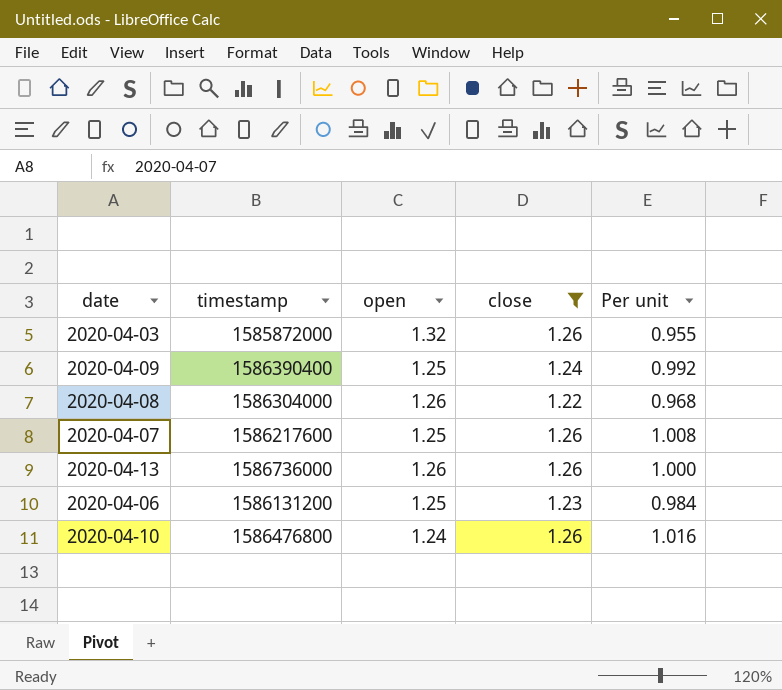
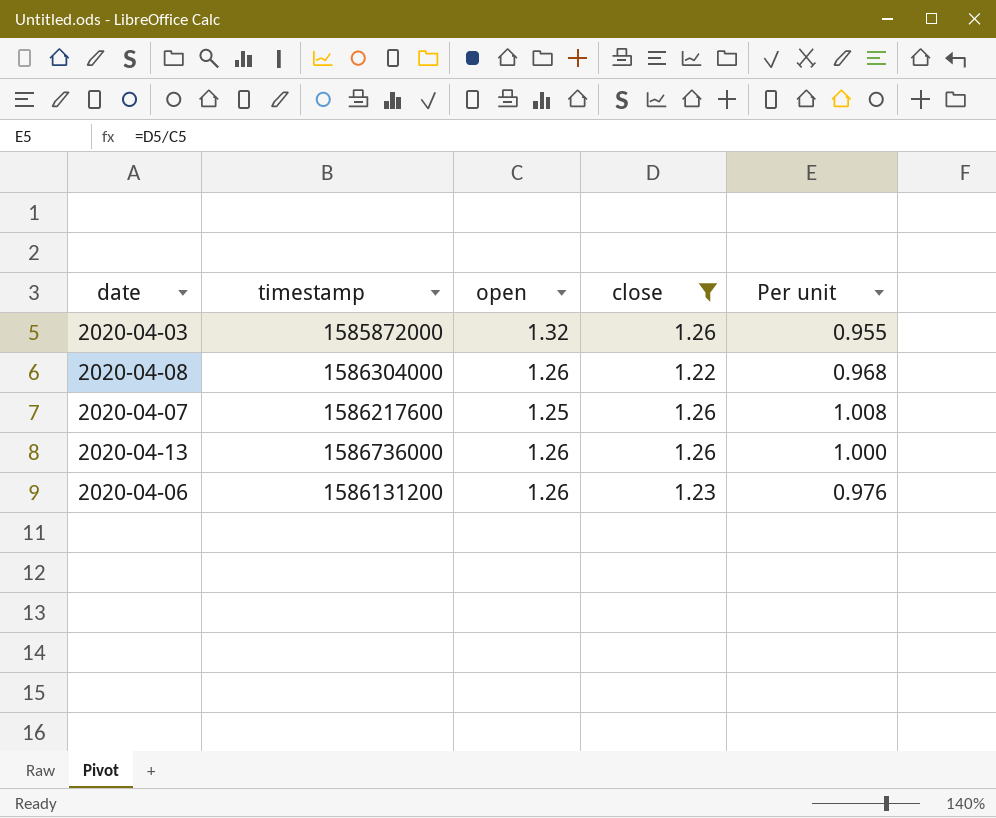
row 2020-04-09: 1586390400 | 1.25 | 1.24 | 0.992 -> none
row 2020-04-10: 1586476800 | 1.24 | 1.26 | 1.016 -> none
2020-04-06 | open: 1.25 -> 1.26
2020-04-06 | Per unit: 0.984 -> 0.976

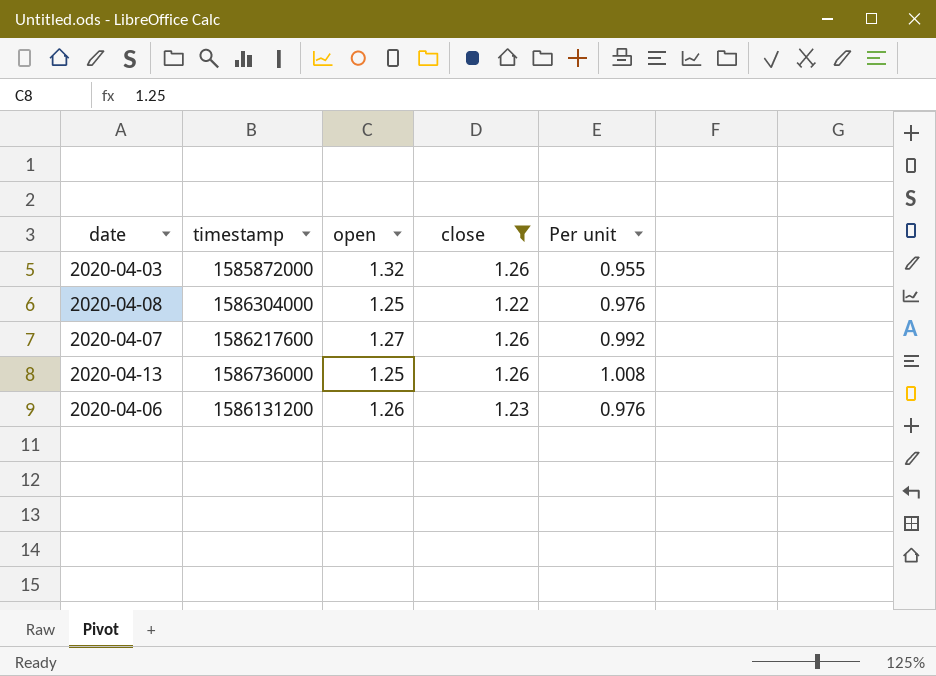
2020-04-08 | open: 1.26 -> 1.25
2020-04-08 | Per unit: 0.968 -> 0.976
2020-04-07 | open: 1.25 -> 1.27
2020-04-07 | Per unit: 1.008 -> 0.992
2020-04-13 | open: 1.26 -> 1.25
2020-04-13 | Per unit: 1.000 -> 1.008

